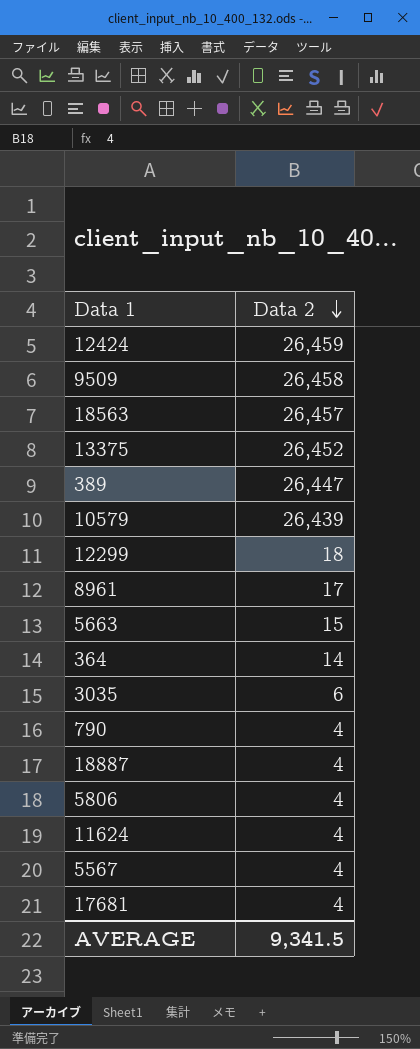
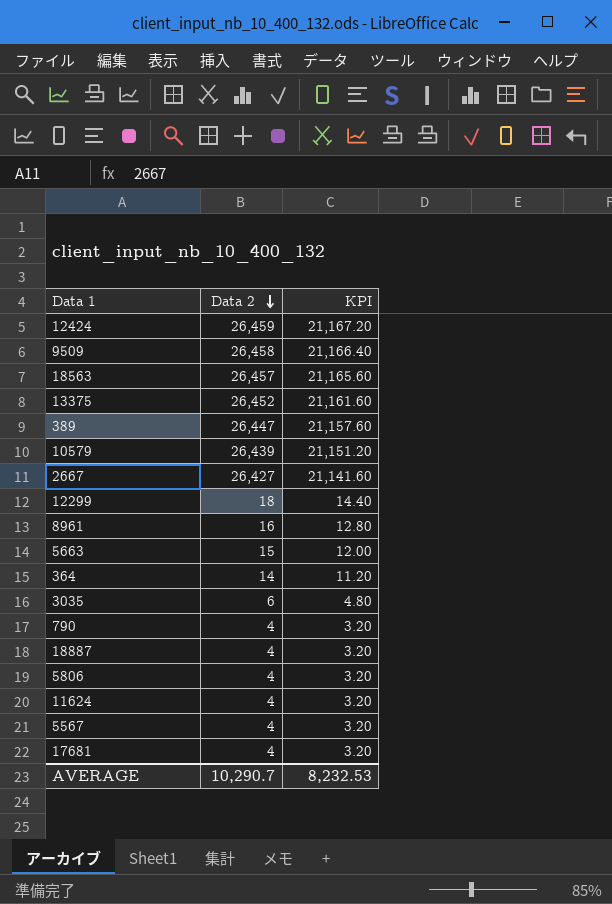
column KPI | formula: none -> [Data 2] * 0.8
row 2667: none -> 26,427 | 21,141.60
8961 | Data 2: 17 -> 16
AVERAGE | Data 2: 9,341.5 -> 10,290.7

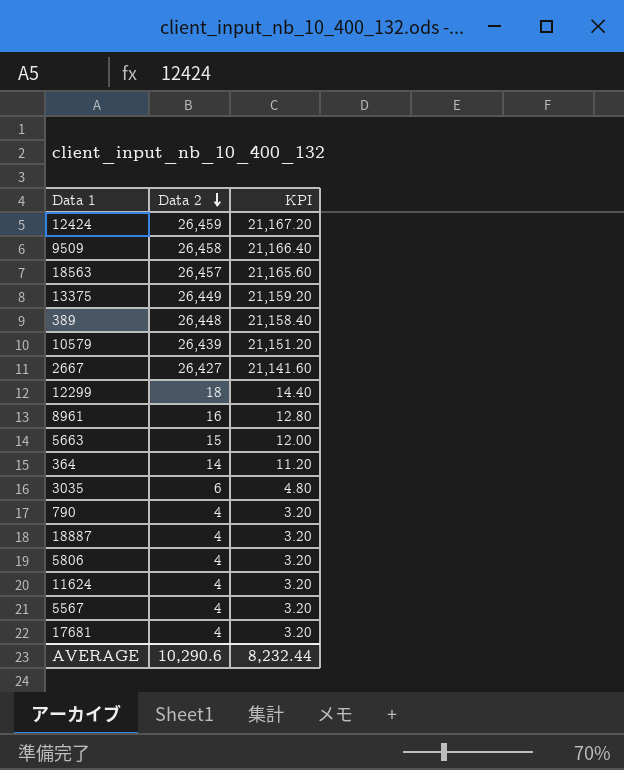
13375 | Data 2: 26,452 -> 26,449
13375 | KPI: 21,161.60 -> 21,159.20
389 | Data 2: 26,447 -> 26,448
389 | KPI: 21,157.60 -> 21,158.40
AVERAGE | Data 2: 10,290.7 -> 10,290.6
AVERAGE | KPI: 8,232.53 -> 8,232.44

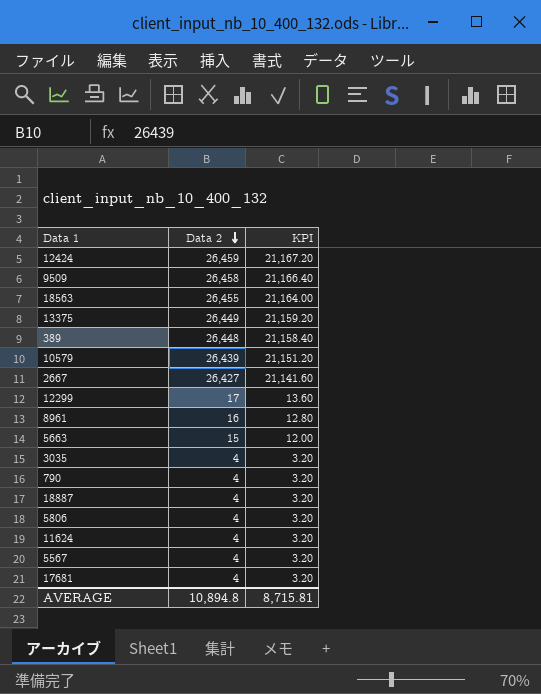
row 364: 14 | 11.20 -> none
18563 | Data 2: 26,457 -> 26,455
18563 | KPI: 21,165.60 -> 21,164.00
12299 | Data 2: 18 -> 17
12299 | KPI: 14.40 -> 13.60
3035 | Data 2: 6 -> 4
3035 | KPI: 4.80 -> 3.20
AVERAGE | Data 2: 10,290.6 -> 10,894.8
AVERAGE | KPI: 8,232.44 -> 8,715.81

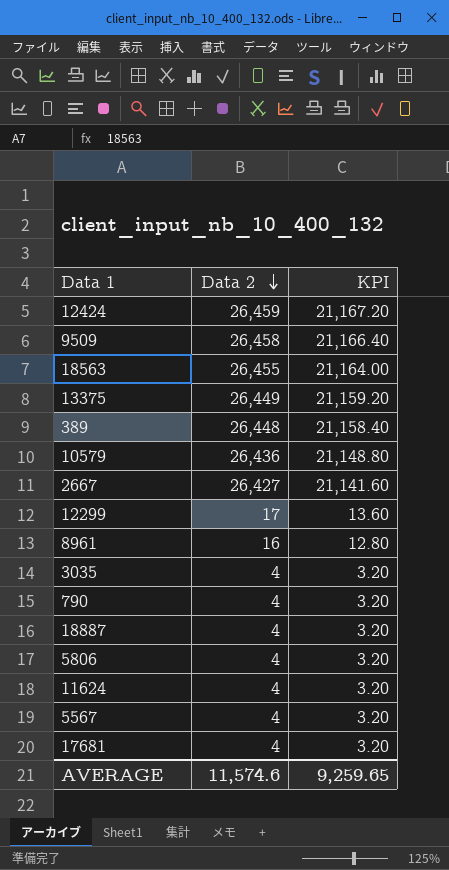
row 5663: 15 | 12.00 -> none
10579 | Data 2: 26,439 -> 26,436
10579 | KPI: 21,151.20 -> 21,148.80
AVERAGE | Data 2: 10,894.8 -> 11,574.6
AVERAGE | KPI: 8,715.81 -> 9,259.65

